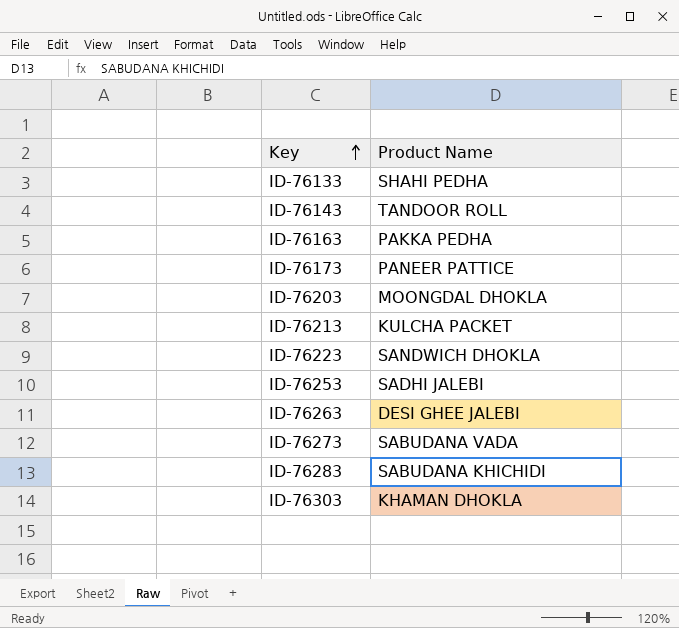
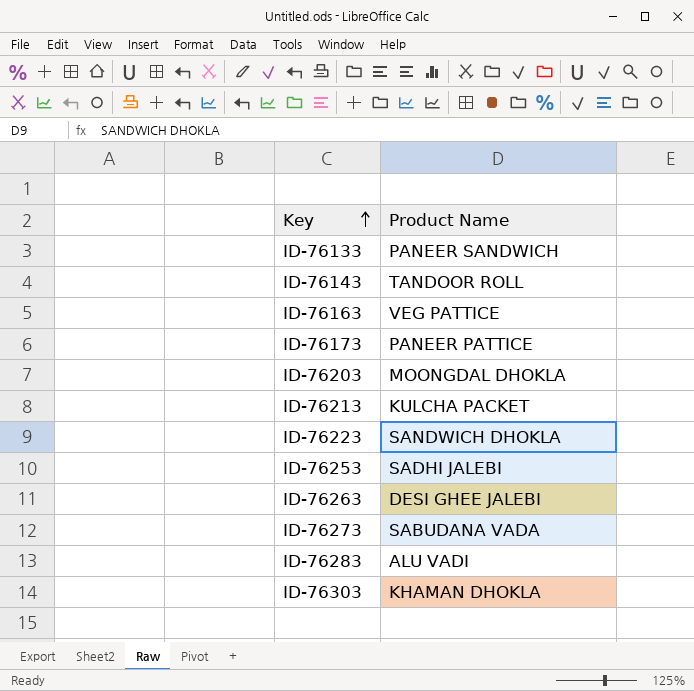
ID-76133 | Product Name: SHAHI PEDHA -> PANEER SANDWICH
ID-76163 | Product Name: PAKKA PEDHA -> VEG PATTICE
ID-76283 | Product Name: SABUDANA KHICHIDI -> ALU VADI

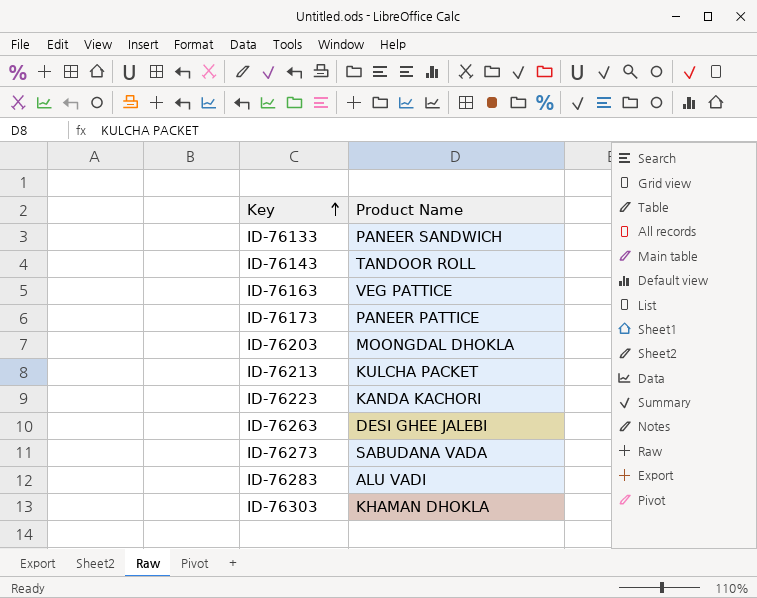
row ID-76253: SADHI JALEBI -> none
ID-76223 | Product Name: SANDWICH DHOKLA -> KANDA KACHORI

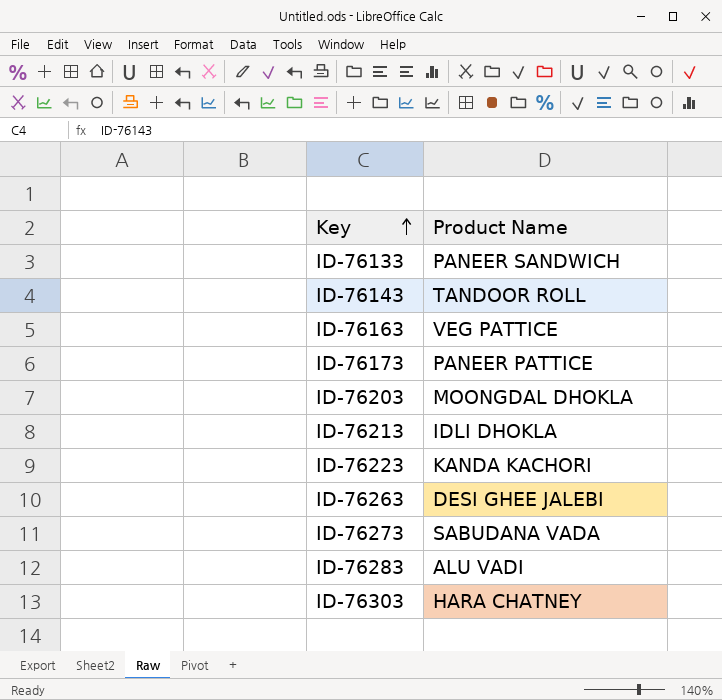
ID-76213 | Product Name: KULCHA PACKET -> IDLI DHOKLA
ID-76303 | Product Name: KHAMAN DHOKLA -> HARA CHATNEY

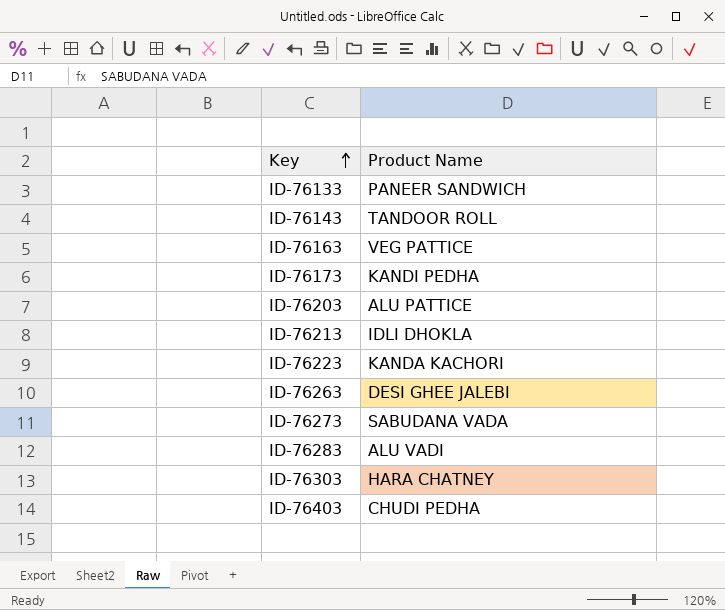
ID-76173 | Product Name: PANEER PATTICE -> KANDI PEDHA
ID-76203 | Product Name: MOONGDAL DHOKLA -> ALU PATTICE
row ID-76403: none -> CHUDI PEDHA

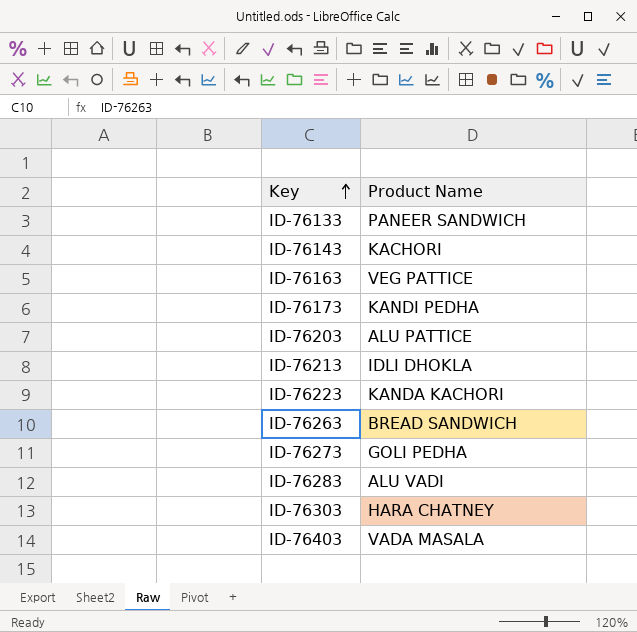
ID-76143 | Product Name: TANDOOR ROLL -> KACHORI
ID-76263 | Product Name: DESI GHEE JALEBI -> BREAD SANDWICH
ID-76273 | Product Name: SABUDANA VADA -> GOLI PEDHA
ID-76403 | Product Name: CHUDI PEDHA -> VADA MASALA

